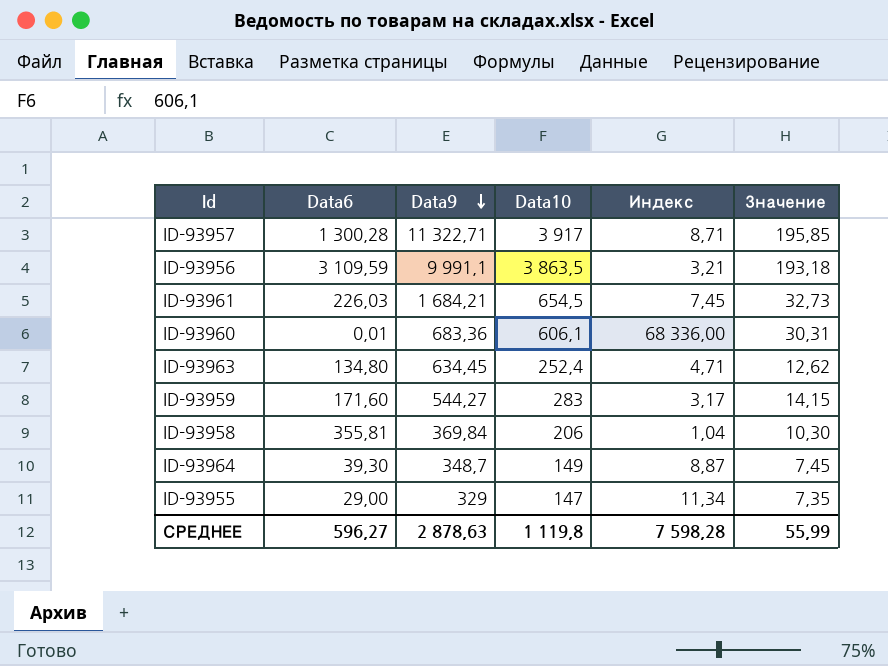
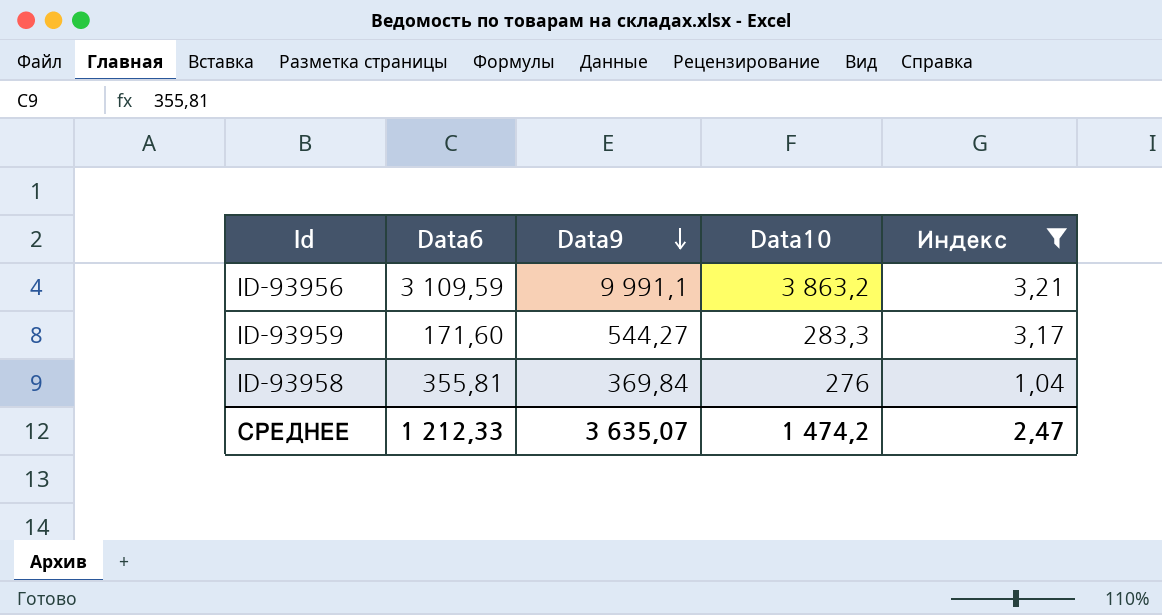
filter: none -> Индекс <= 3,21
column Значение | formula: [Data10] * 0,05 -> none
ID-93956 | Data10: 3 863,5 -> 3 863,2
ID-93959 | Data10: 283 -> 283,3
ID-93958 | Data10: 206 -> 276
СРЕДНЕЕ | Data6: 596,27 -> 1 212,33
СРЕДНЕЕ | Data9: 2 878,63 -> 3 635,07
СРЕДНЕЕ | Data10: 1 119,8 -> 1 474,2
СРЕДНЕЕ | Индекс: 7 598,28 -> 2,47

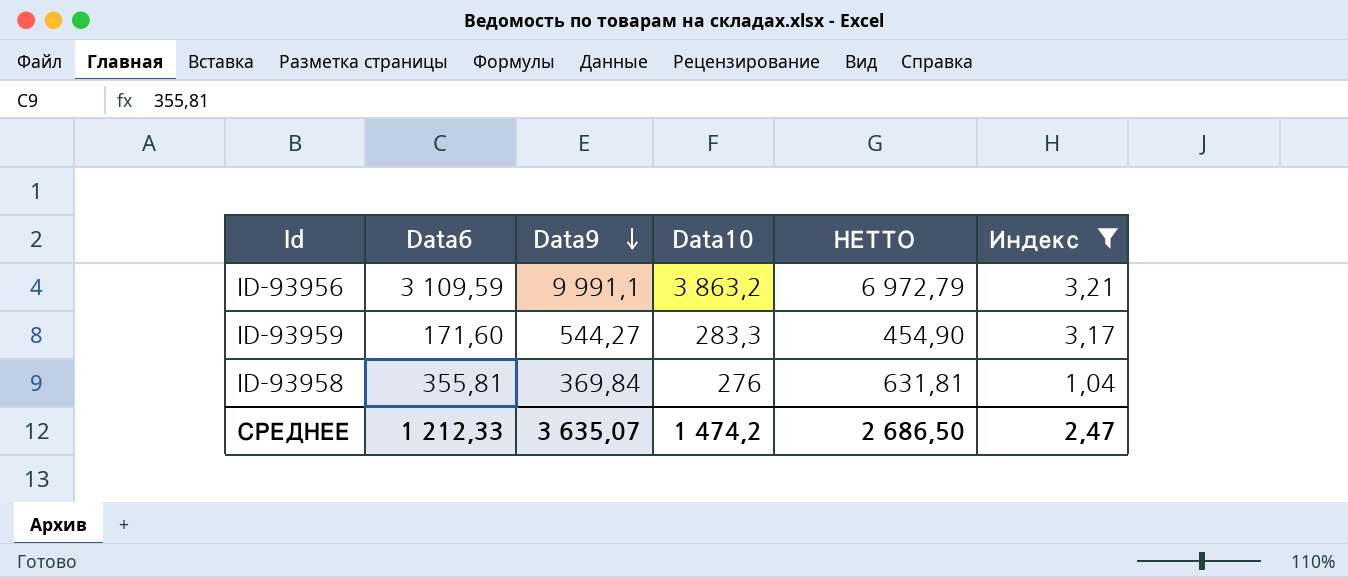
column НЕТТО | formula: none -> [Data6] + [Data10]

